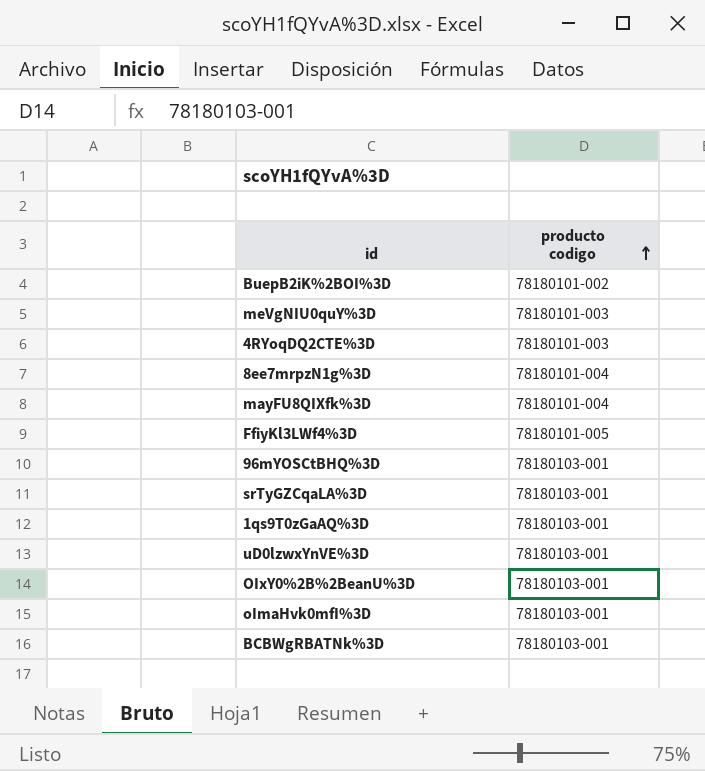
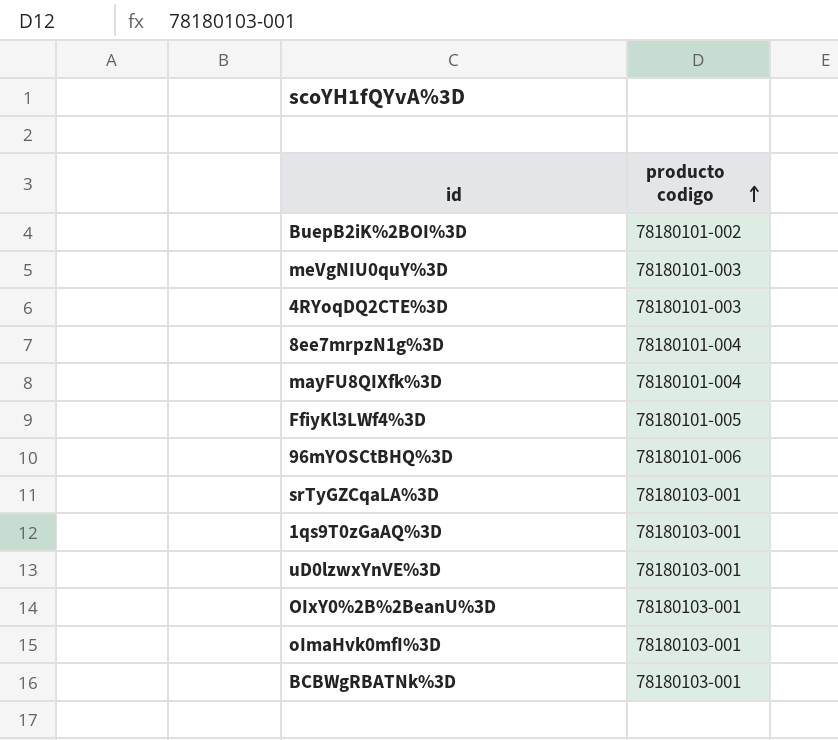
96mYOSCtBHQ%3D | producto codigo: 78180103-001 -> 78180101-006

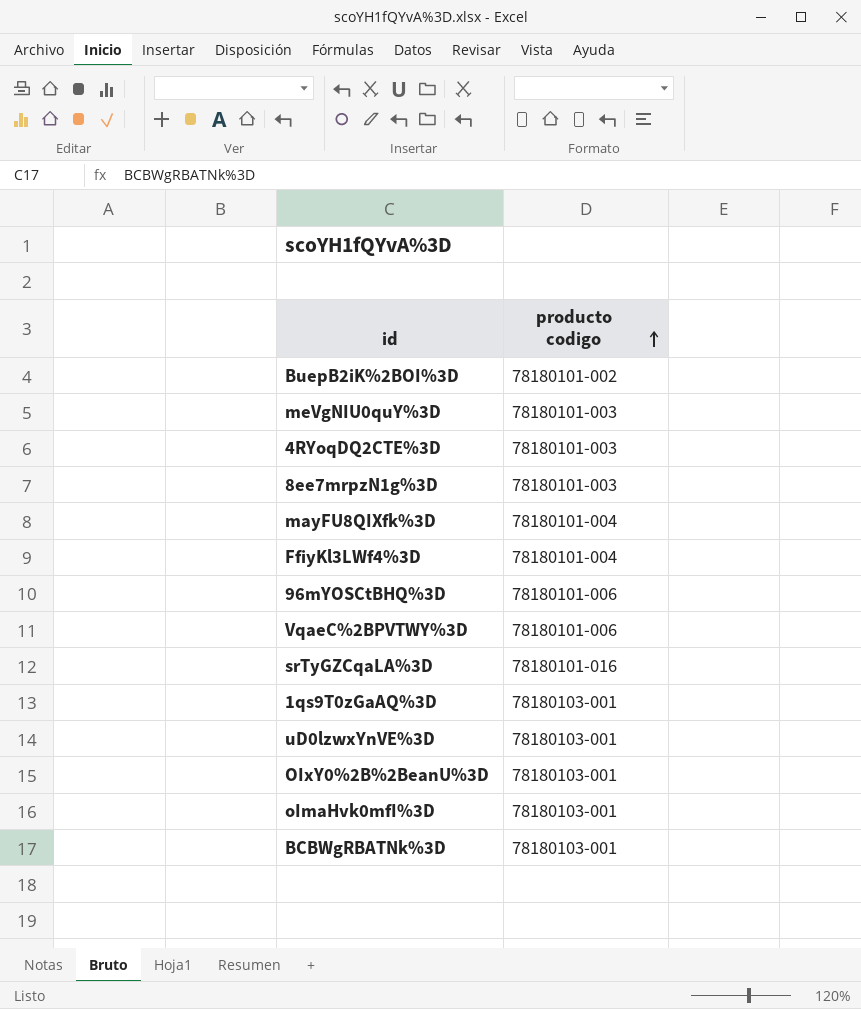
8ee7mrpzN1g%3D | producto codigo: 78180101-004 -> 78180101-003
FfiyKl3LWf4%3D | producto codigo: 78180101-005 -> 78180101-004
row VqaeC%2BPVTWY%3D: none -> 78180101-006
srTyGZCqaLA%3D | producto codigo: 78180103-001 -> 78180101-016

